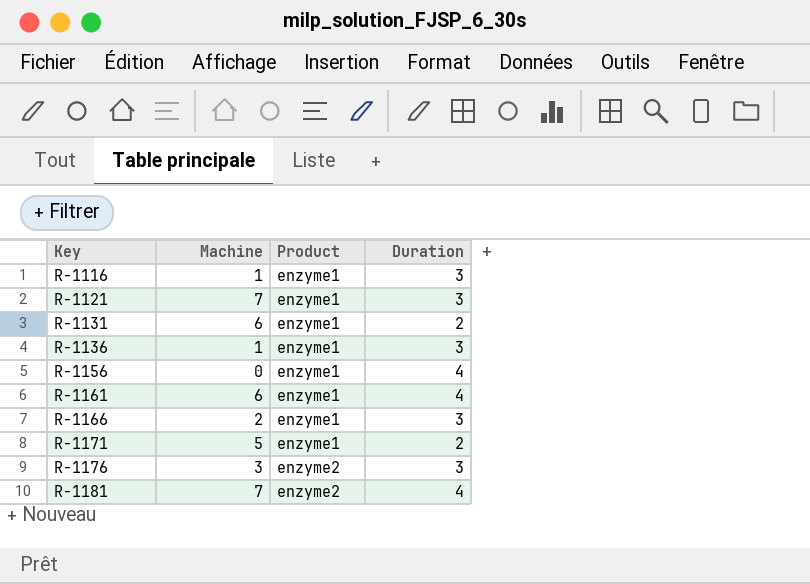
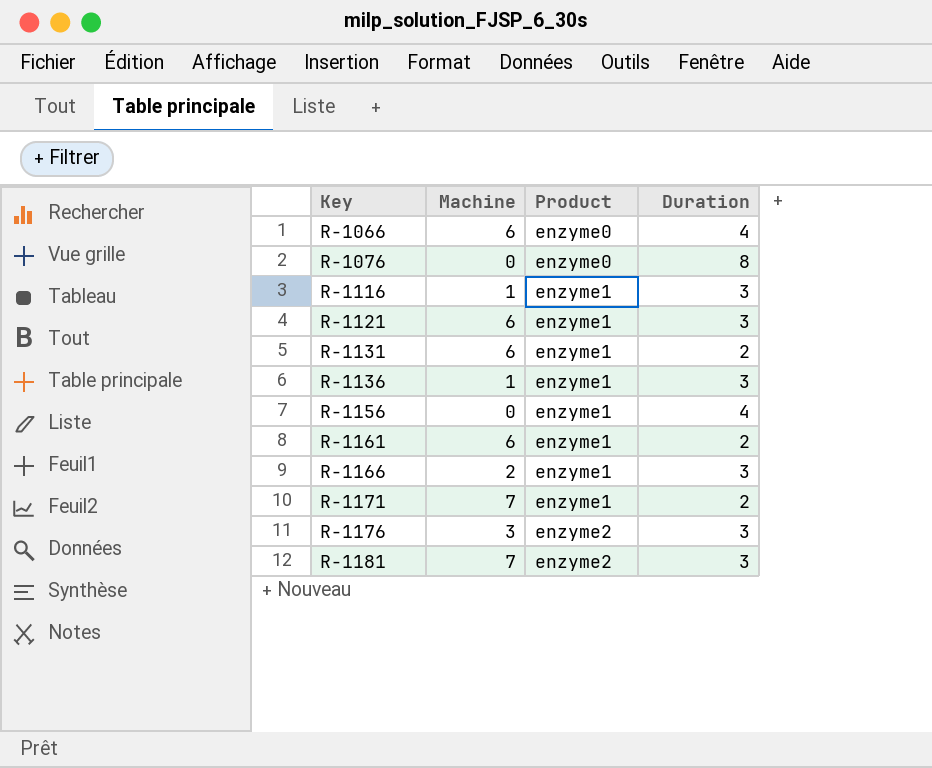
row R-1066: none -> 6 | enzyme0 | 4
row R-1076: none -> 0 | enzyme0 | 8
R-1121 | Machine: 7 -> 6
R-1161 | Duration: 4 -> 2
R-1171 | Machine: 5 -> 7
R-1181 | Duration: 4 -> 3

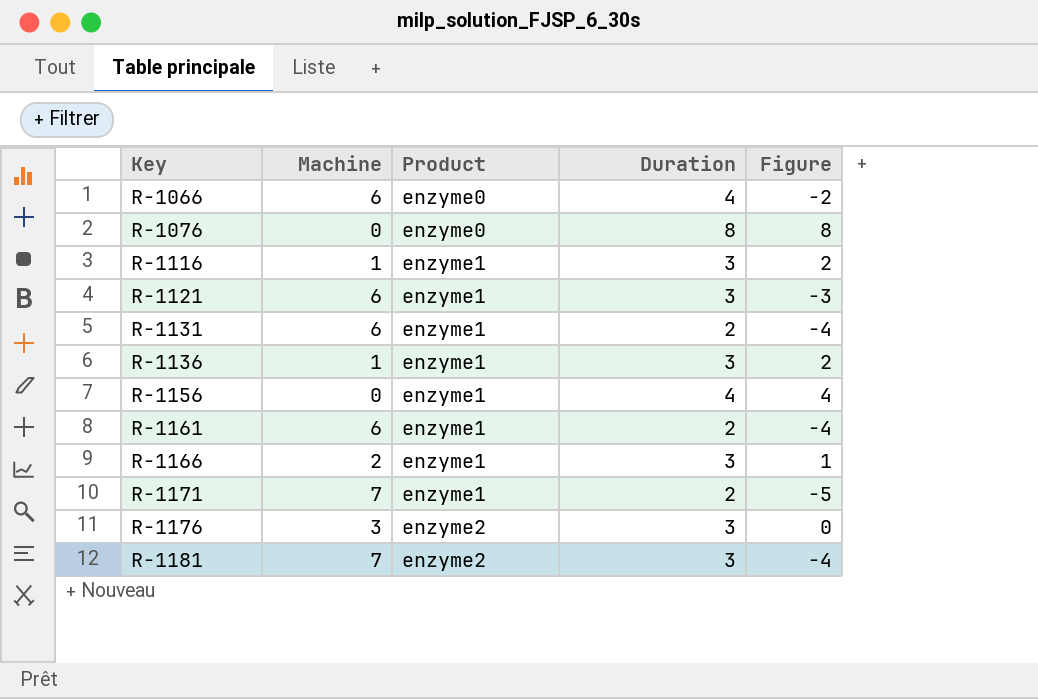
column Figure | formula: none -> [Duration] - [Machine]

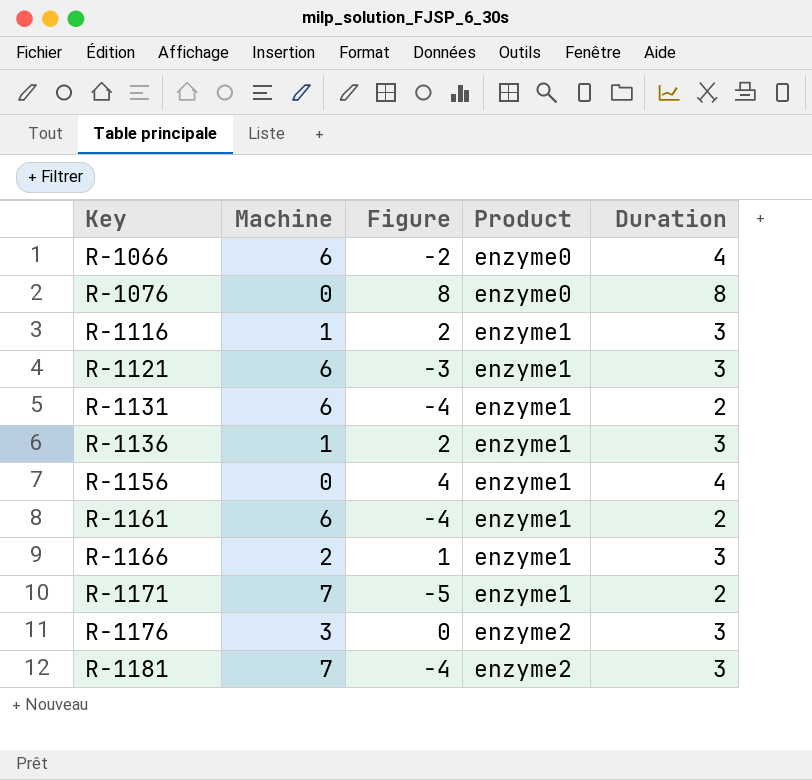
column Figure | position: 5 -> 3

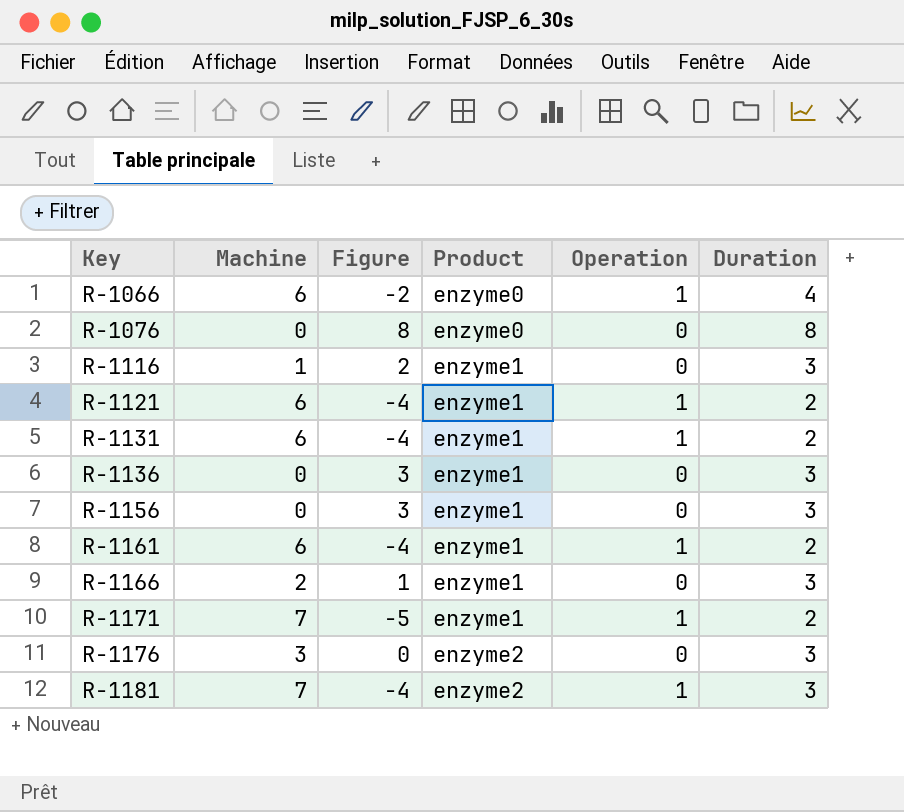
column Operation | position: none -> 5
R-1121 | Figure: -3 -> -4
R-1121 | Duration: 3 -> 2
R-1136 | Machine: 1 -> 0
R-1136 | Figure: 2 -> 3
R-1156 | Figure: 4 -> 3
R-1156 | Duration: 4 -> 3

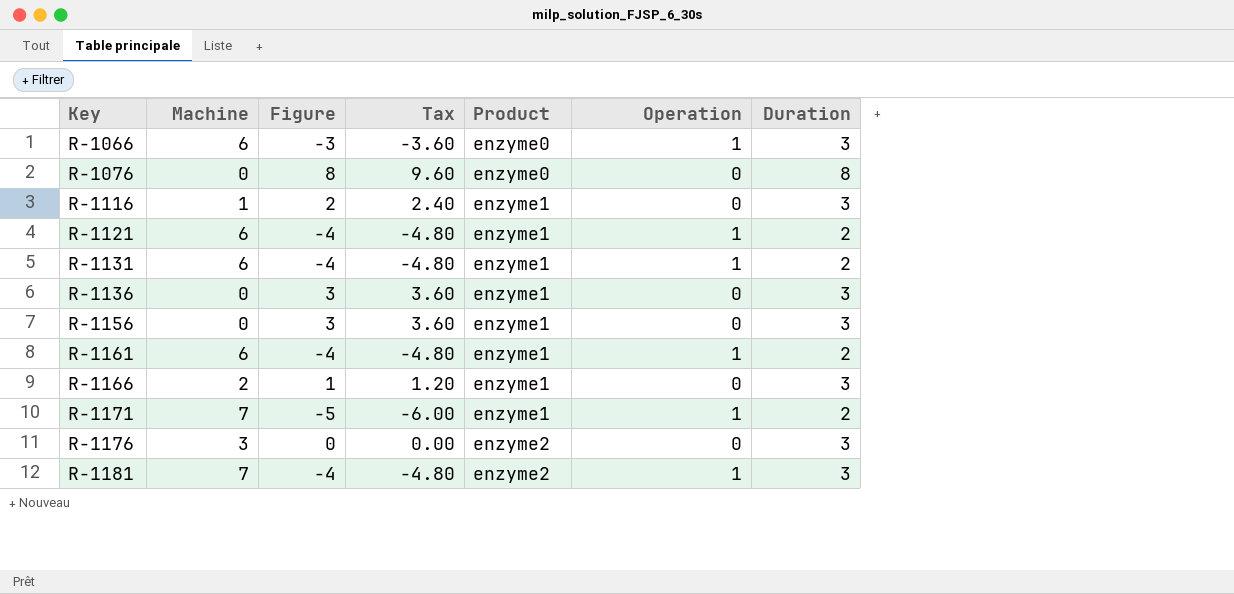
column Tax | formula: none -> [Figure] * 1.2
R-1066 | Figure: -2 -> -3
R-1066 | Duration: 4 -> 3

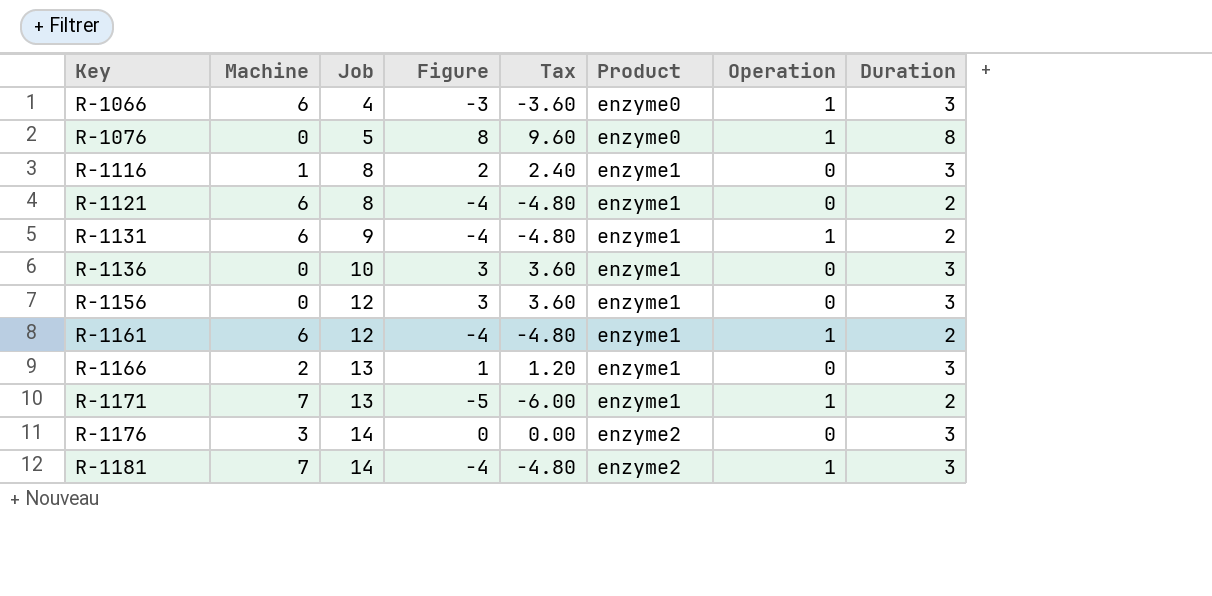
column Job | position: none -> 3
R-1076 | Operation: 0 -> 1
R-1121 | Operation: 1 -> 0

